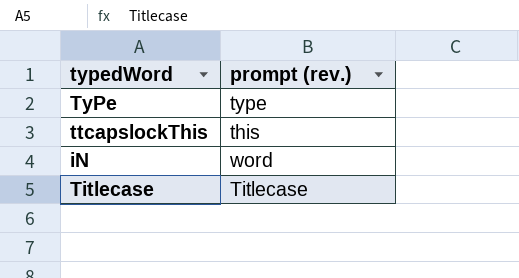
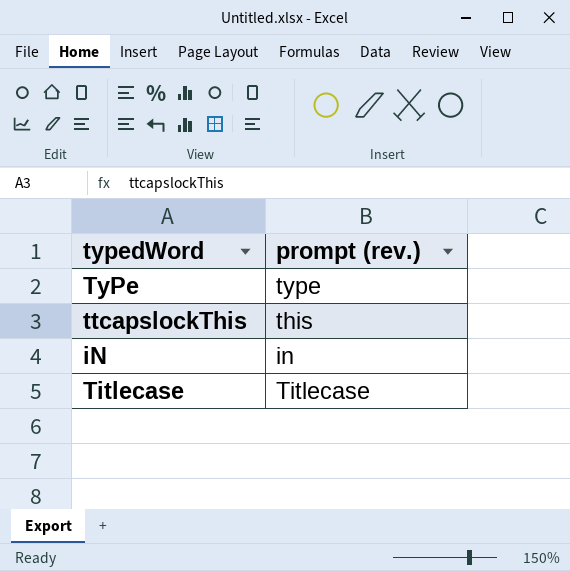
iN | prompt (rev.): word -> in

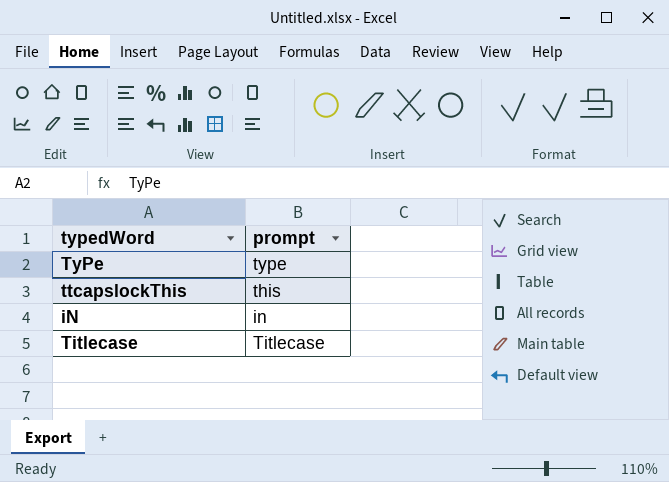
column name: prompt (rev.) -> prompt

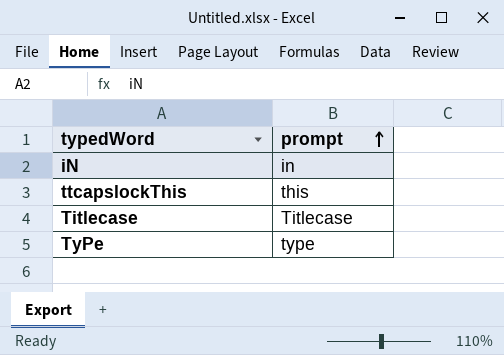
row order: none -> prompt ascending

